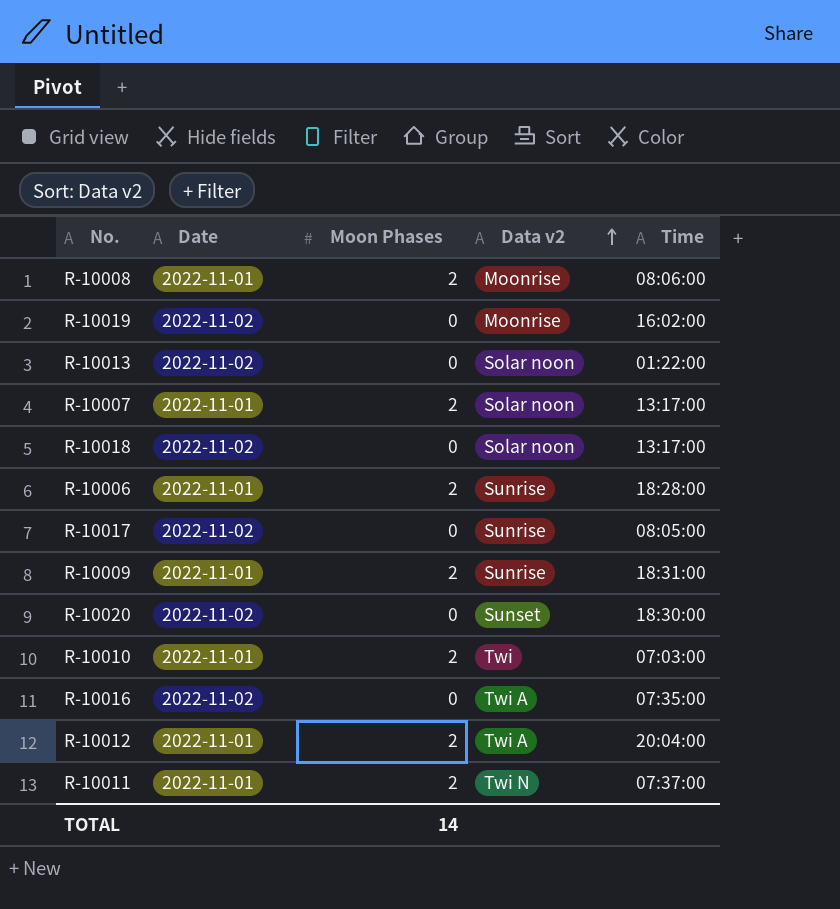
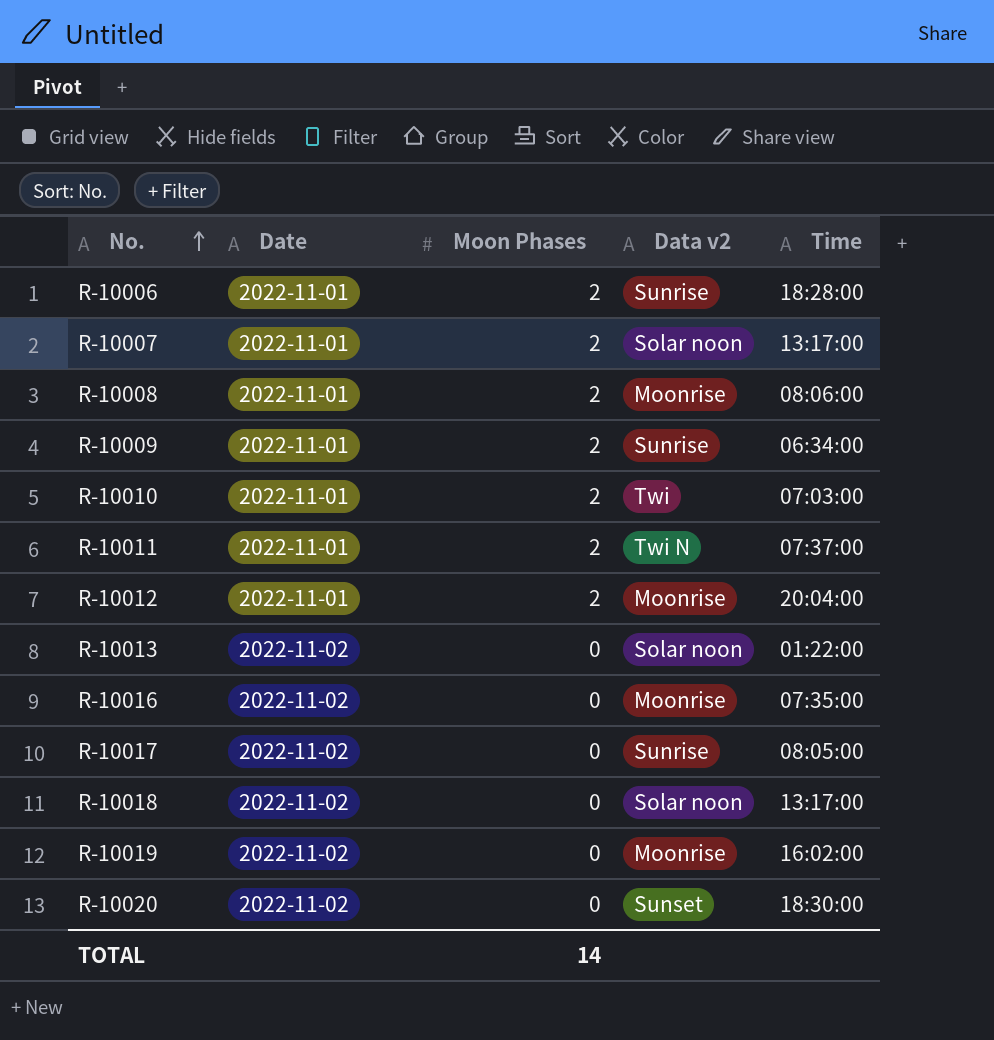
row order: Data v2 ascending -> No. ascending
R-10009 | Time: 18:31:00 -> 06:34:00
R-10012 | Data v2: Twi A -> Moonrise
R-10016 | Data v2: Twi A -> Moonrise

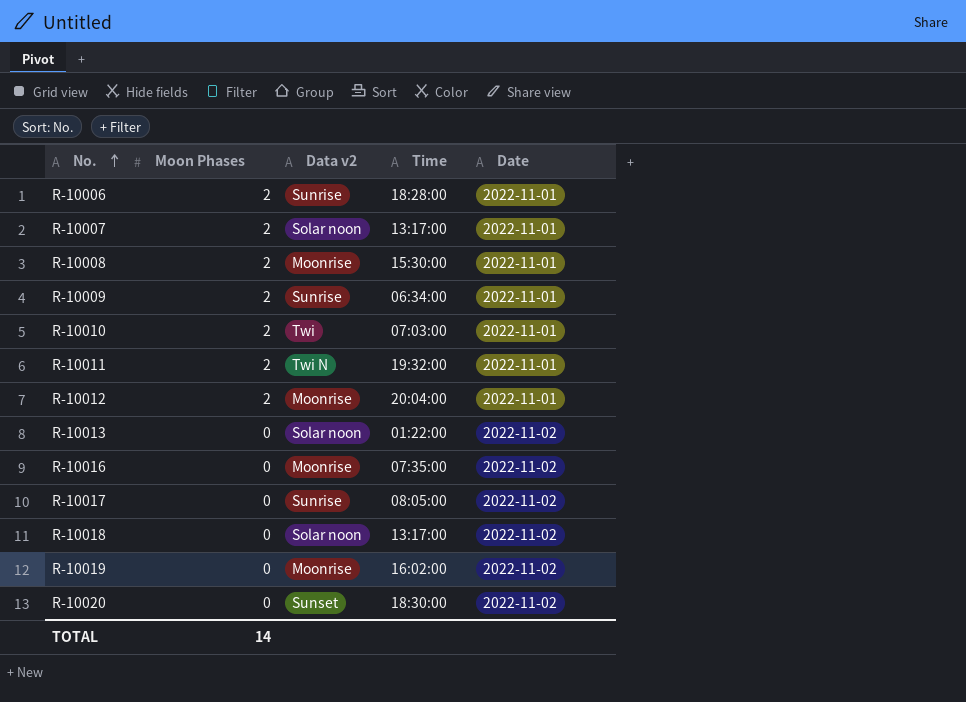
column Date | position: 2 -> 5
R-10008 | Time: 08:06:00 -> 15:30:00
R-10011 | Time: 07:37:00 -> 19:32:00

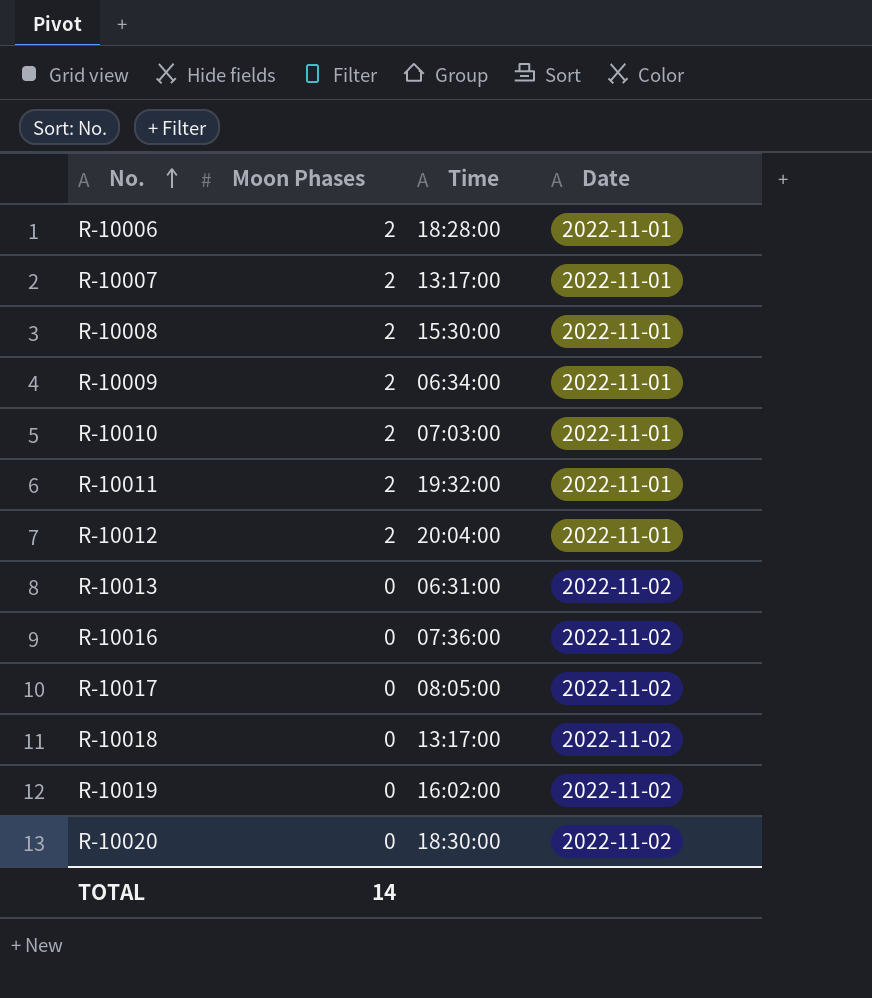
column Data v2 | position: 3 -> none
R-10013 | Time: 01:22:00 -> 06:31:00
R-10016 | Time: 07:35:00 -> 07:36:00

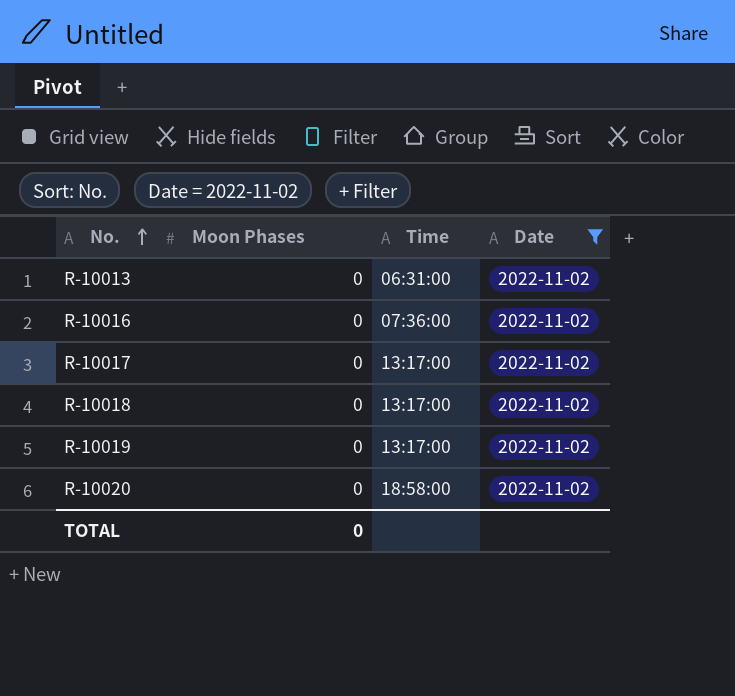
filter: none -> Date = 2022-11-02
R-10017 | Time: 08:05:00 -> 13:17:00
R-10019 | Time: 16:02:00 -> 13:17:00
R-10020 | Time: 18:30:00 -> 18:58:00
TOTAL | Moon Phases: 14 -> 0

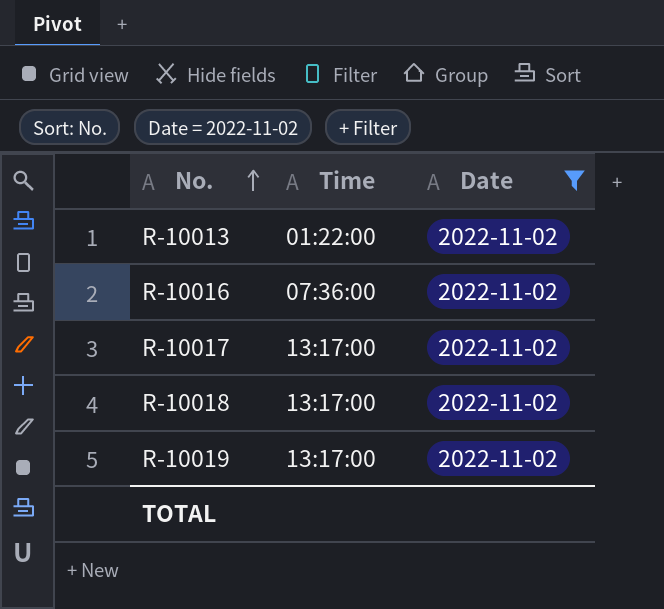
column Moon Phases | position: 2 -> none
row R-10020: 0 | 18:58:00 | 2022-11-02 -> none
R-10013 | Time: 06:31:00 -> 01:22:00

